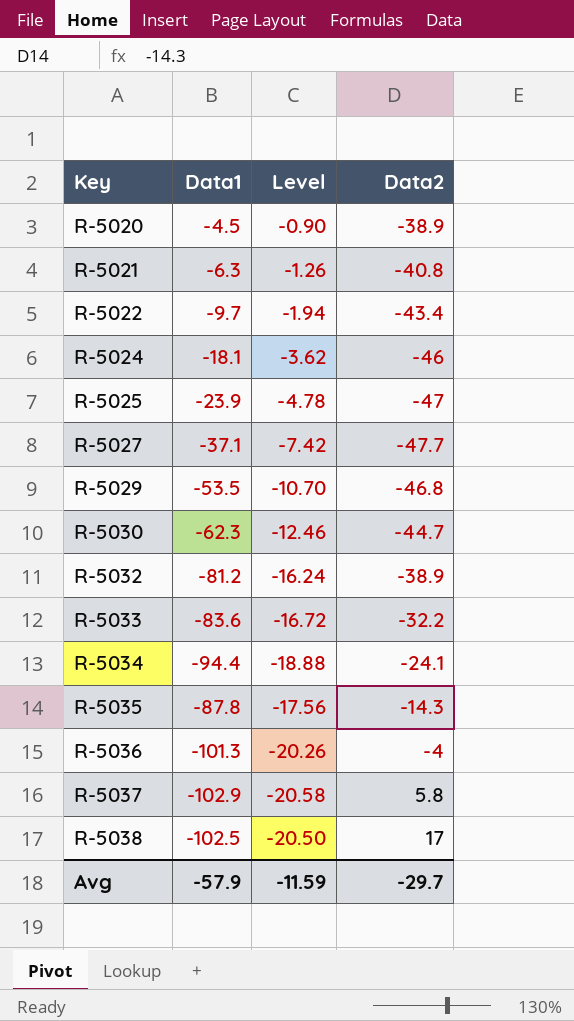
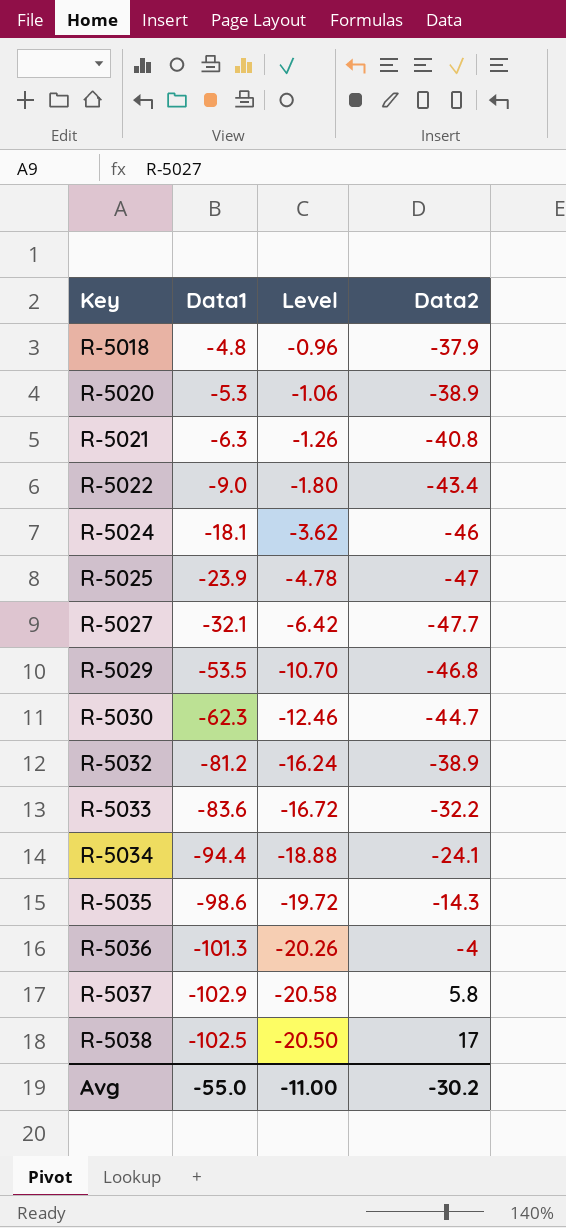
row R-5018: none -> -4.8 | -0.96 | -37.9
R-5020 | Data1: -4.5 -> -5.3
R-5020 | Level: -0.90 -> -1.06
R-5022 | Data1: -9.7 -> -9.0
R-5022 | Level: -1.94 -> -1.80
R-5027 | Data1: -37.1 -> -32.1
R-5027 | Level: -7.42 -> -6.42
R-5035 | Data1: -87.8 -> -98.6
R-5035 | Level: -17.56 -> -19.72
Avg | Data1: -57.9 -> -55.0
Avg | Level: -11.59 -> -11.00
Avg | Data2: -29.7 -> -30.2

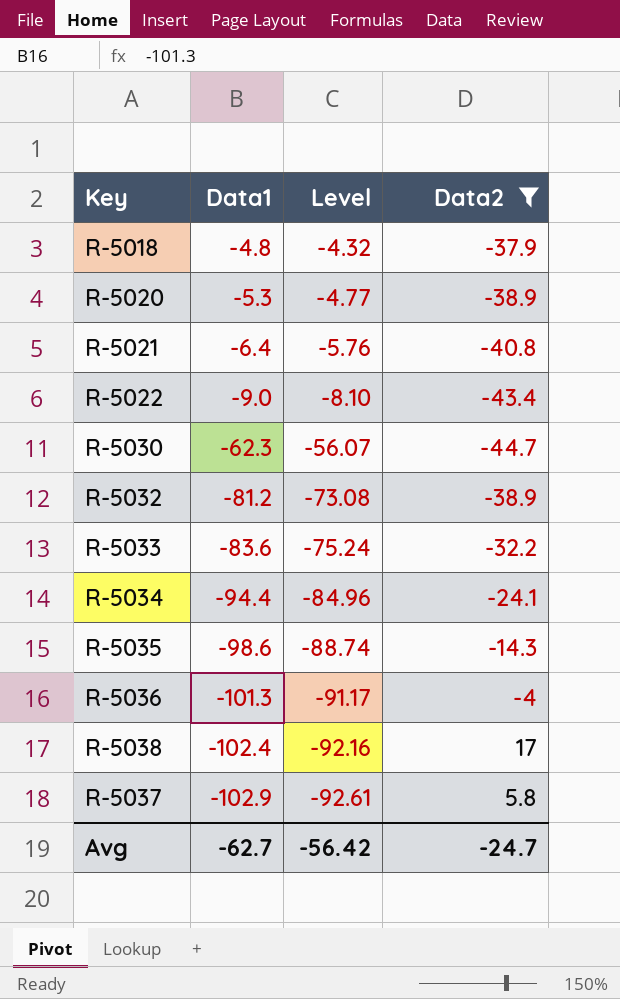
filter: none -> Data2 >= -44.7
row order: Key ascending -> Data1 descending
column Level | formula: [Data1] * 0.2 -> [Data1] * 0.9
R-5021 | Data1: -6.3 -> -6.4
R-5038 | Data1: -102.5 -> -102.4
Avg | Data1: -55.0 -> -62.7
Avg | Level: -11.00 -> -56.42
Avg | Data2: -30.2 -> -24.7

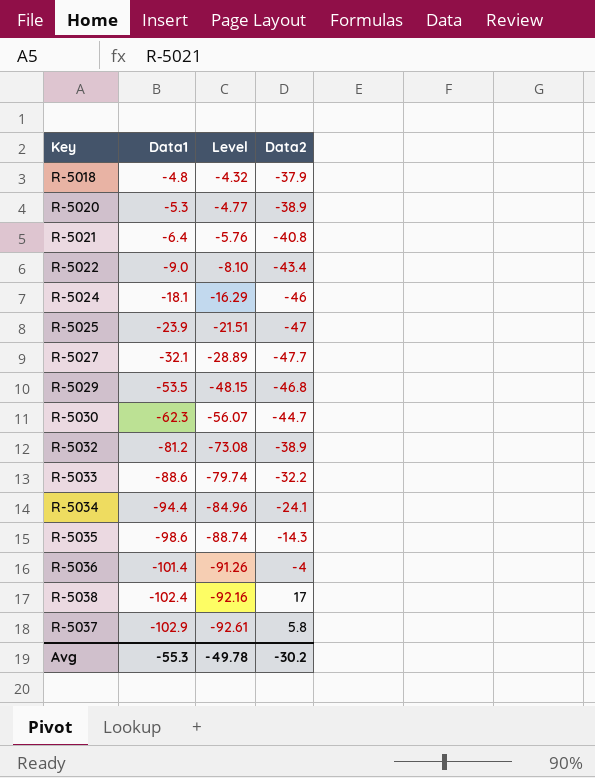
filter: Data2 >= -44.7 -> none
R-5033 | Data1: -83.6 -> -88.6
R-5033 | Level: -75.24 -> -79.74
R-5036 | Data1: -101.3 -> -101.4
R-5036 | Level: -91.17 -> -91.26
Avg | Data1: -62.7 -> -55.3
Avg | Level: -56.42 -> -49.78
Avg | Data2: -24.7 -> -30.2

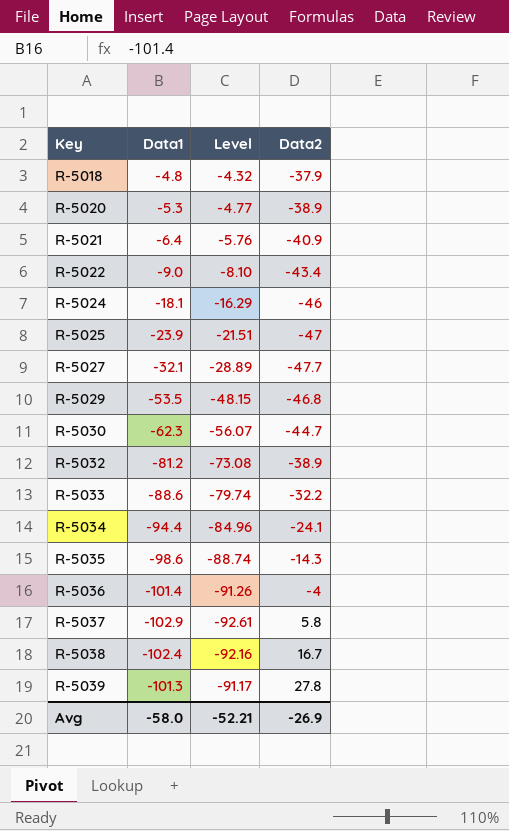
row order: Data1 descending -> Key ascending
R-5021 | Data2: -40.8 -> -40.9
R-5038 | Data2: 17 -> 16.7
row R-5039: none -> -101.3 | -91.17 | 27.8
Avg | Data1: -55.3 -> -58.0
Avg | Level: -49.78 -> -52.21
Avg | Data2: -30.2 -> -26.9

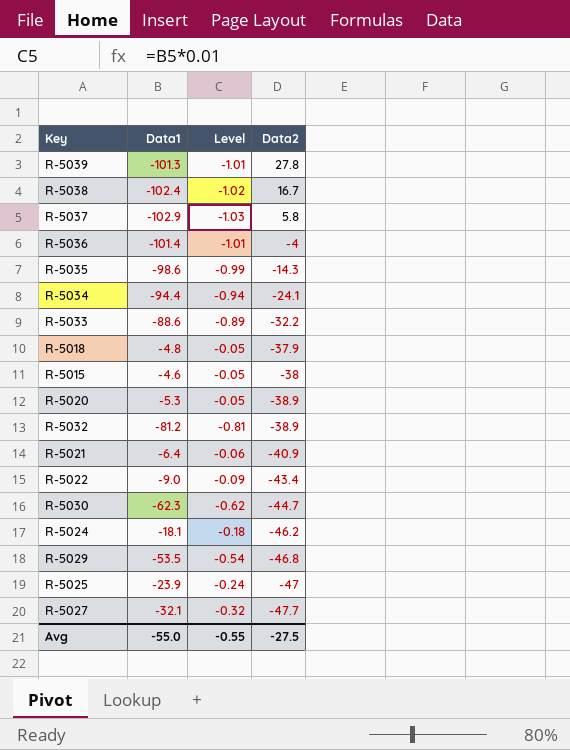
row order: Key ascending -> Data2 descending
column Level | formula: [Data1] * 0.9 -> [Data1] * 0.01
row R-5015: none -> -4.6 | -0.05 | -38
R-5024 | Data2: -46 -> -46.2
Avg | Data1: -58.0 -> -55.0
Avg | Level: -52.21 -> -0.55
Avg | Data2: -26.9 -> -27.5

